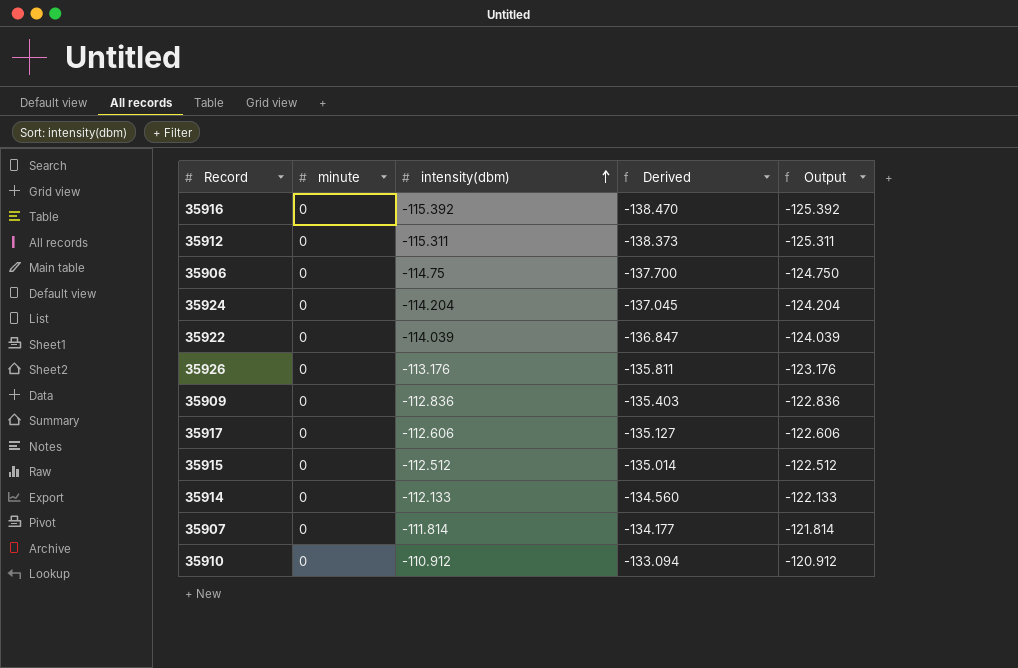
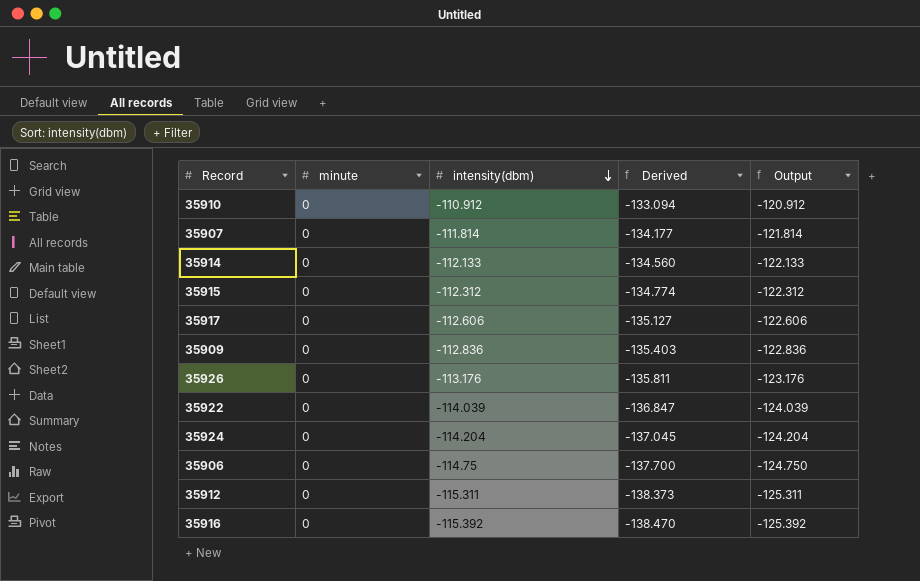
row order: intensity(dbm) ascending -> intensity(dbm) descending
35915 | intensity(dbm): -112.512 -> -112.312
35915 | Derived: -135.014 -> -134.774
35915 | Output: -122.512 -> -122.312

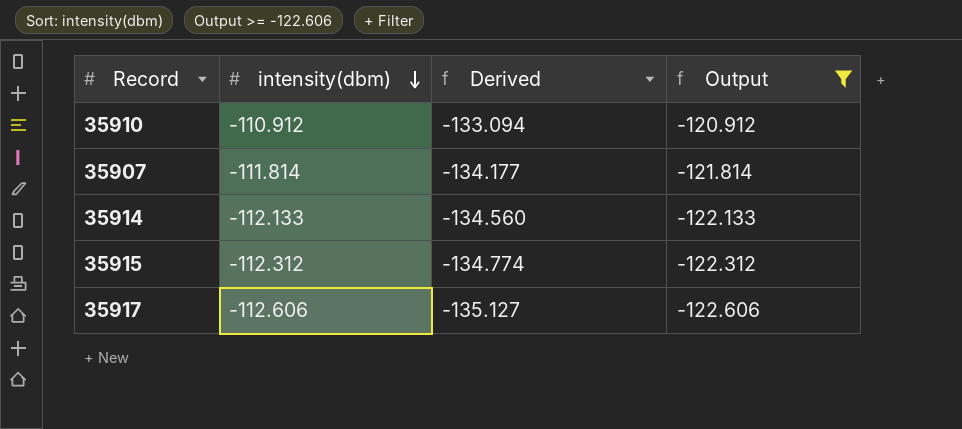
filter: none -> Output >= -122.606
column minute | position: 2 -> none

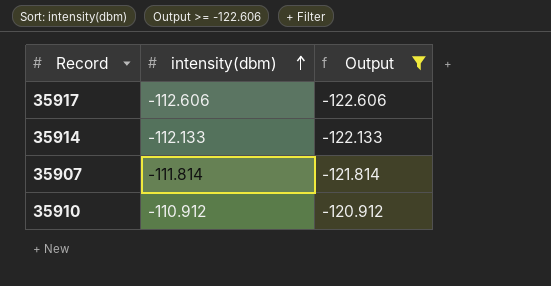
row order: intensity(dbm) descending -> intensity(dbm) ascending
column Derived | formula: [intensity(dbm)] * 1.2 -> none
row 35915: -112.312 | -134.774 | -122.312 -> none

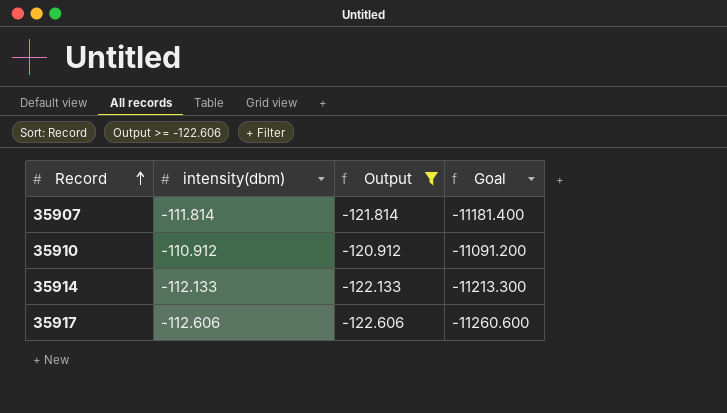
row order: intensity(dbm) ascending -> Record ascending
column Goal | formula: none -> [intensity(dbm)] * 100

